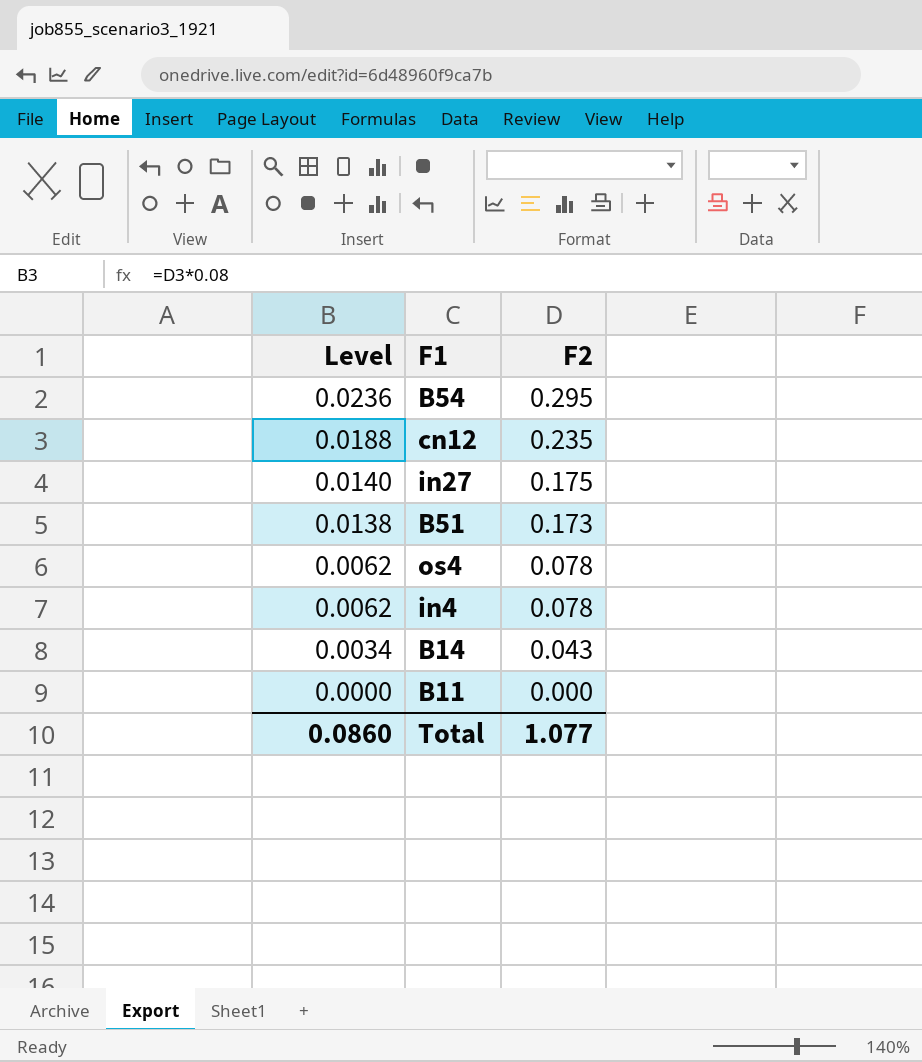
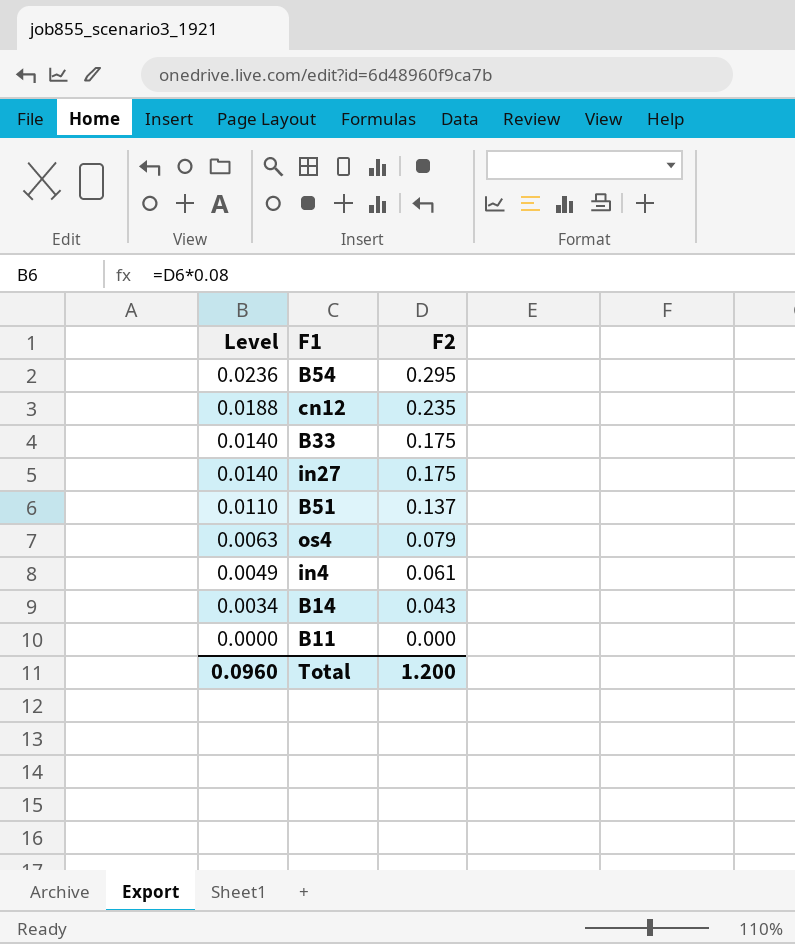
row B33: none -> 0.0140 | 0.175
B51 | Level: 0.0138 -> 0.0110
B51 | F2: 0.173 -> 0.137
os4 | Level: 0.0062 -> 0.0063
os4 | F2: 0.078 -> 0.079
in4 | Level: 0.0062 -> 0.0049
in4 | F2: 0.078 -> 0.061
Total | Level: 0.0860 -> 0.0960
Total | F2: 1.077 -> 1.200

